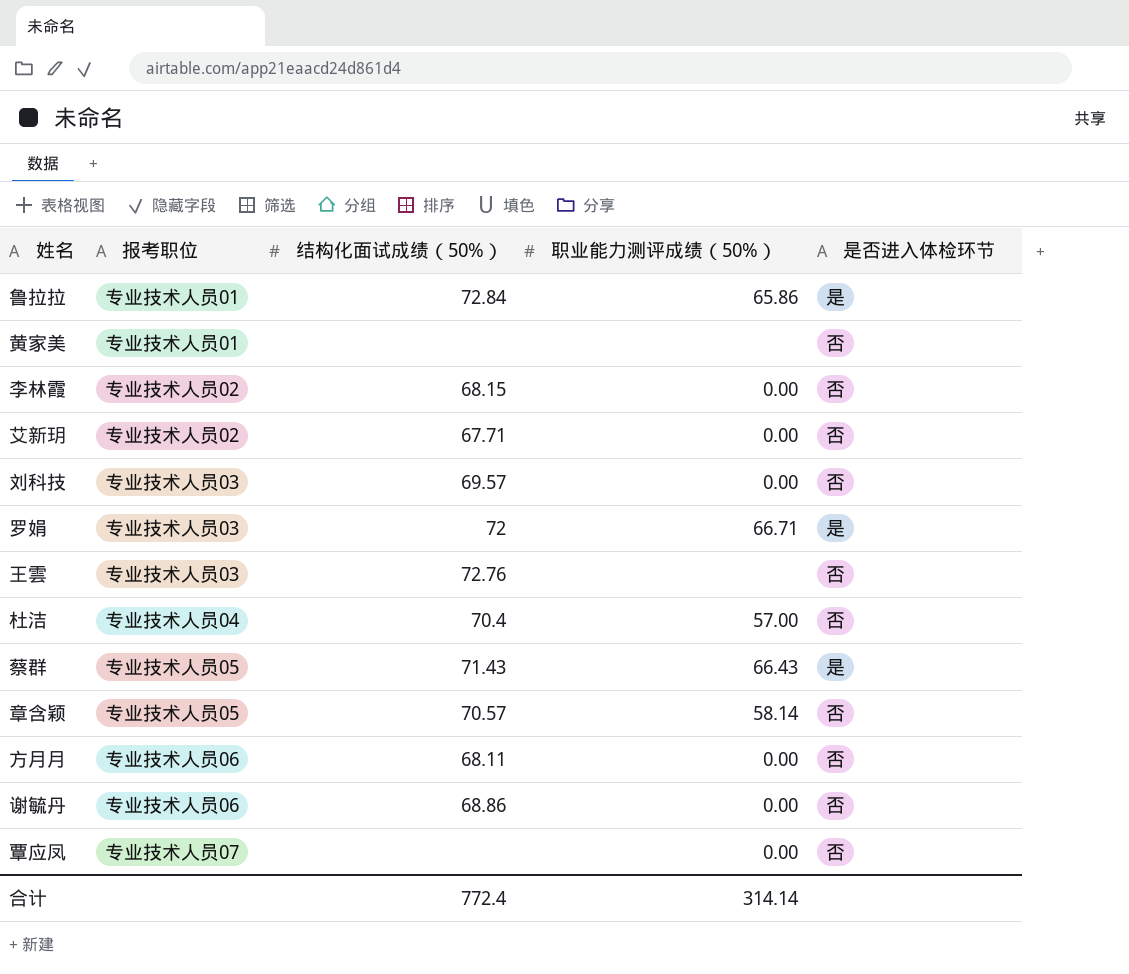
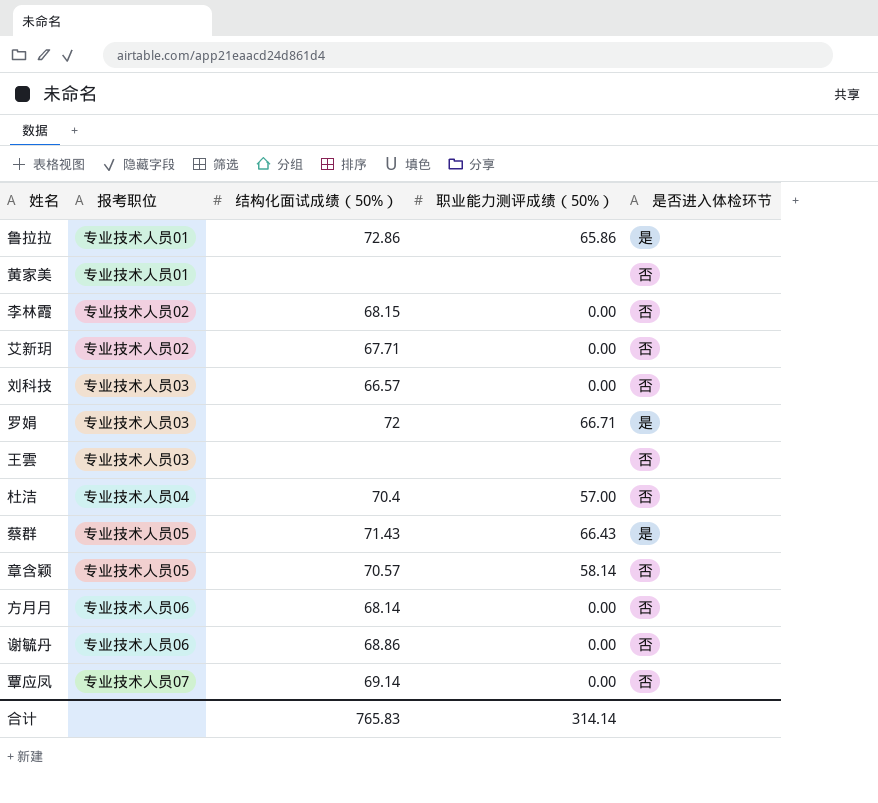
鲁拉拉 | 结构化面试成绩（50%）: 72.84 -> 72.86
刘科技 | 结构化面试成绩（50%）: 69.57 -> 66.57
王雲 | 结构化面试成绩（50%）: 72.76 -> none
方月月 | 结构化面试成绩（50%）: 68.11 -> 68.14
覃应凤 | 结构化面试成绩（50%）: none -> 69.14
合计 | 结构化面试成绩（50%）: 772.4 -> 765.83

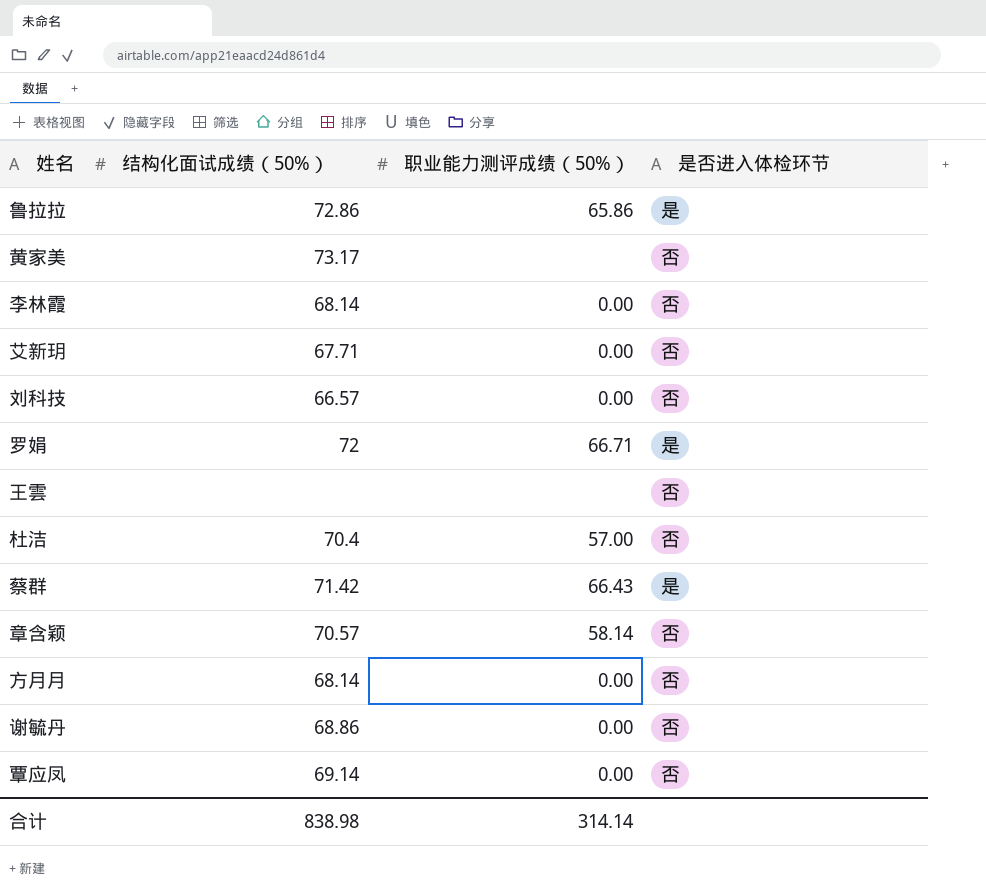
column 报考职位 | position: 2 -> none
黄家美 | 结构化面试成绩（50%）: none -> 73.17
李林霞 | 结构化面试成绩（50%）: 68.15 -> 68.14
蔡群 | 结构化面试成绩（50%）: 71.43 -> 71.42
合计 | 结构化面试成绩（50%）: 765.83 -> 838.98

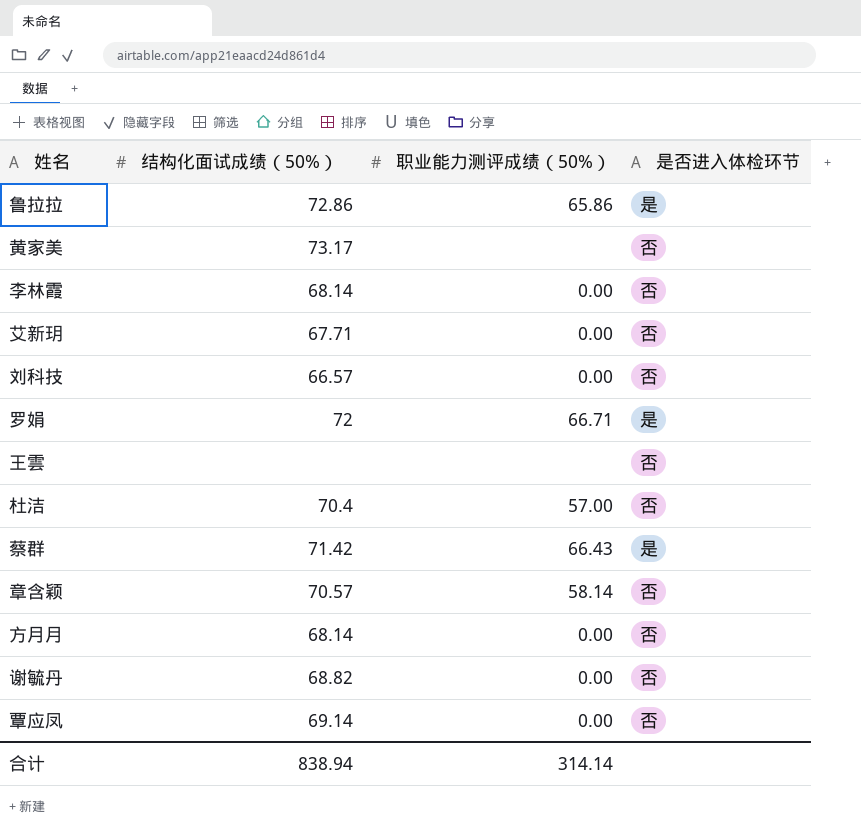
谢毓丹 | 结构化面试成绩（50%）: 68.86 -> 68.82
合计 | 结构化面试成绩（50%）: 838.98 -> 838.94

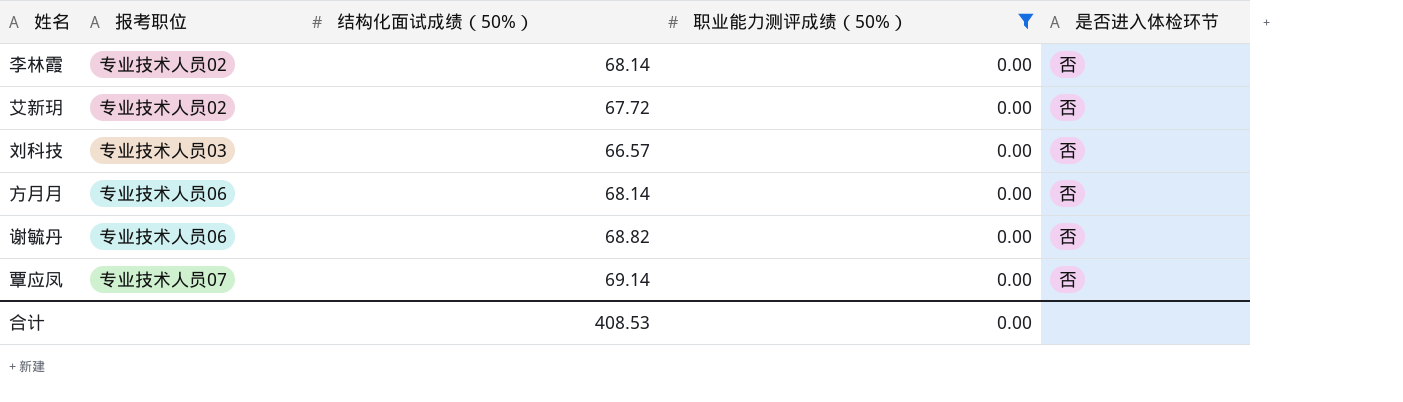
filter: none -> 职业能力测评成绩（50%） = 0.00
column 报考职位 | position: none -> 2
艾新玥 | 结构化面试成绩（50%）: 67.71 -> 67.72
合计 | 结构化面试成绩（50%）: 838.94 -> 408.53
合计 | 职业能力测评成绩（50%）: 314.14 -> 0.00

